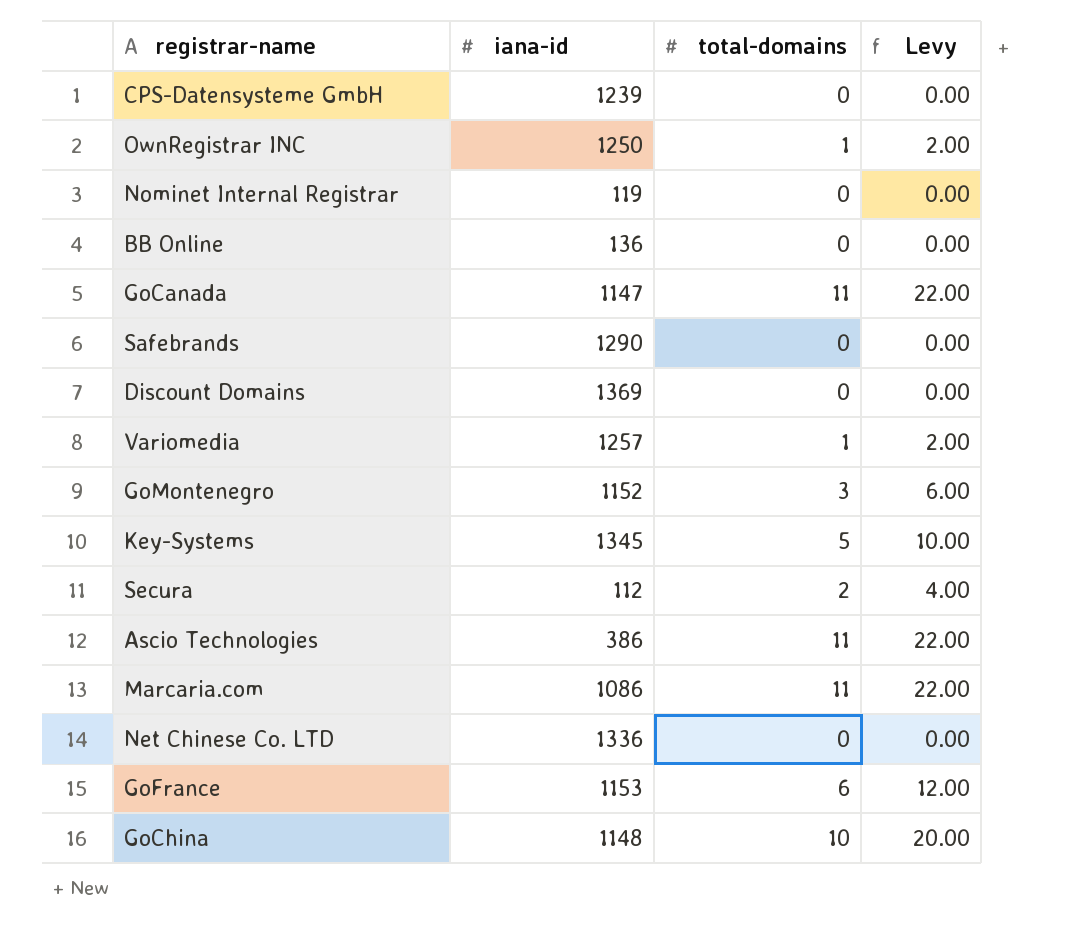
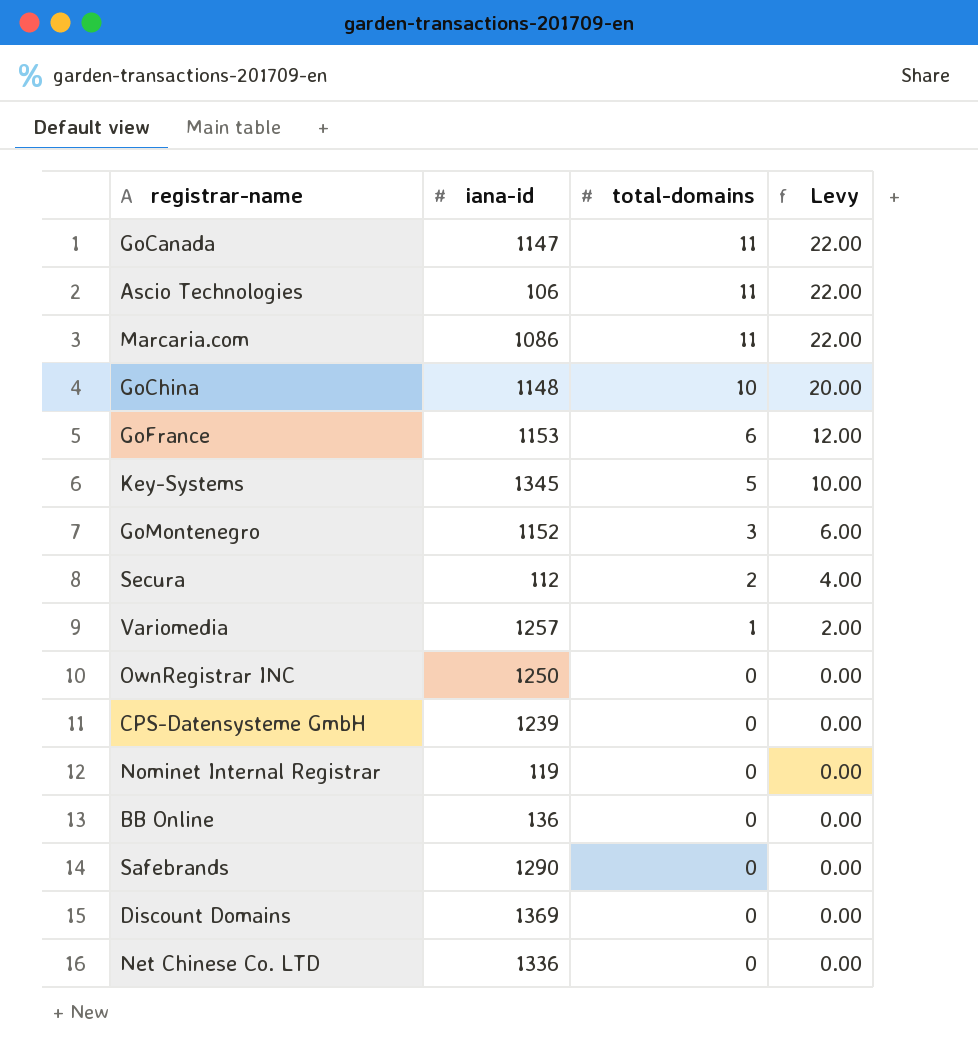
row order: none -> total-domains descending
Ascio Technologies | iana-id: 386 -> 106
OwnRegistrar INC | total-domains: 1 -> 0
OwnRegistrar INC | Levy: 2.00 -> 0.00

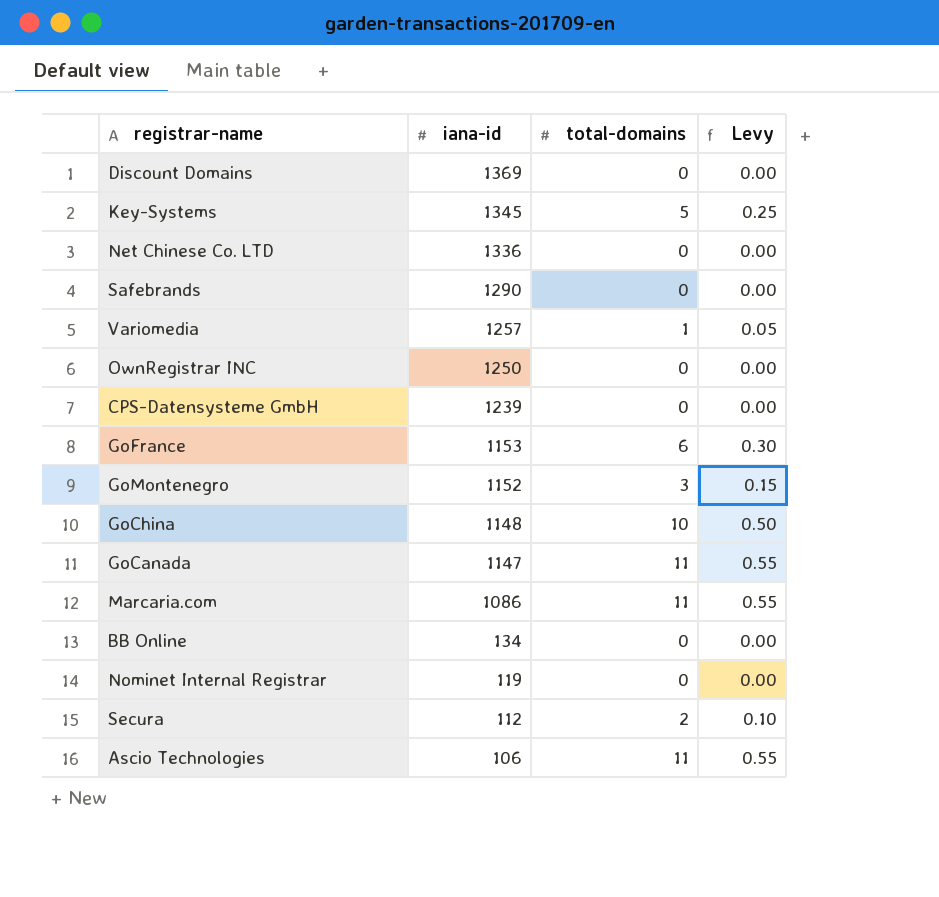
row order: total-domains descending -> iana-id descending
column Levy | formula: [total-domains] * 2 -> [total-domains] * 0.05
BB Online | iana-id: 136 -> 134

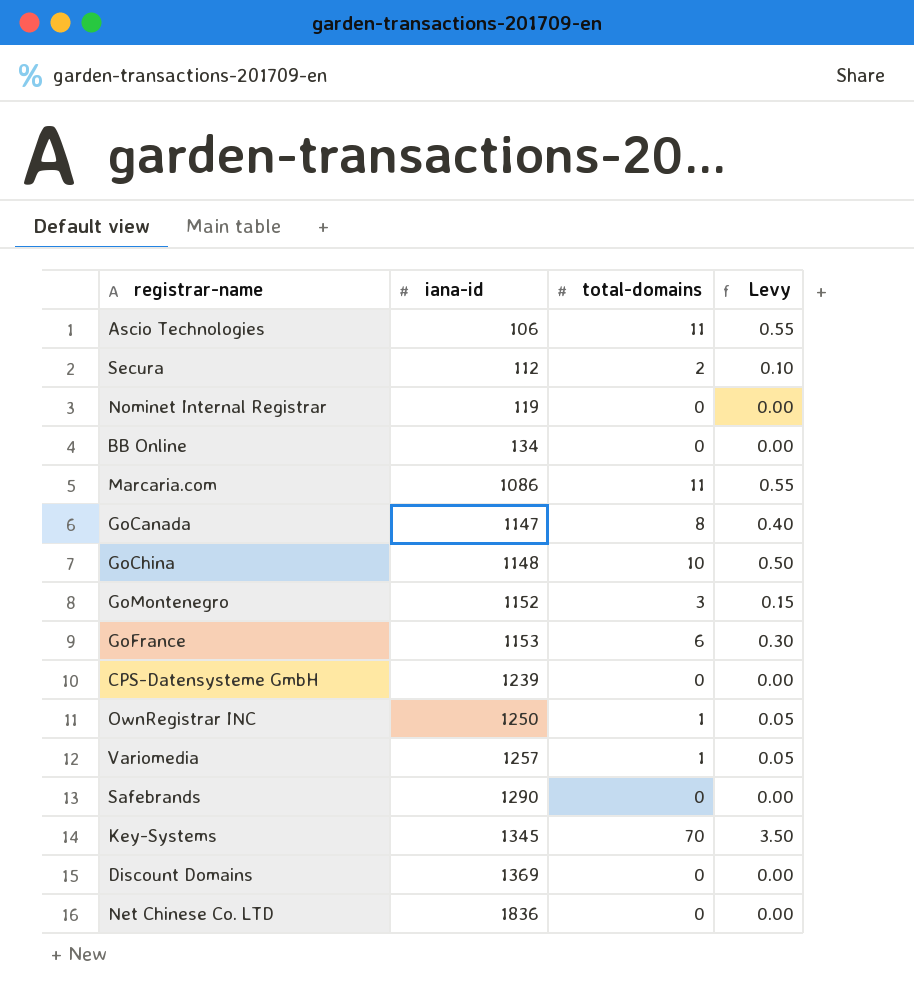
row order: iana-id descending -> iana-id ascending
GoCanada | total-domains: 11 -> 8
GoCanada | Levy: 0.55 -> 0.40
OwnRegistrar INC | total-domains: 0 -> 1
OwnRegistrar INC | Levy: 0.00 -> 0.05
Key-Systems | total-domains: 5 -> 70
Key-Systems | Levy: 0.25 -> 3.50
Net Chinese Co. LTD | iana-id: 1336 -> 1836

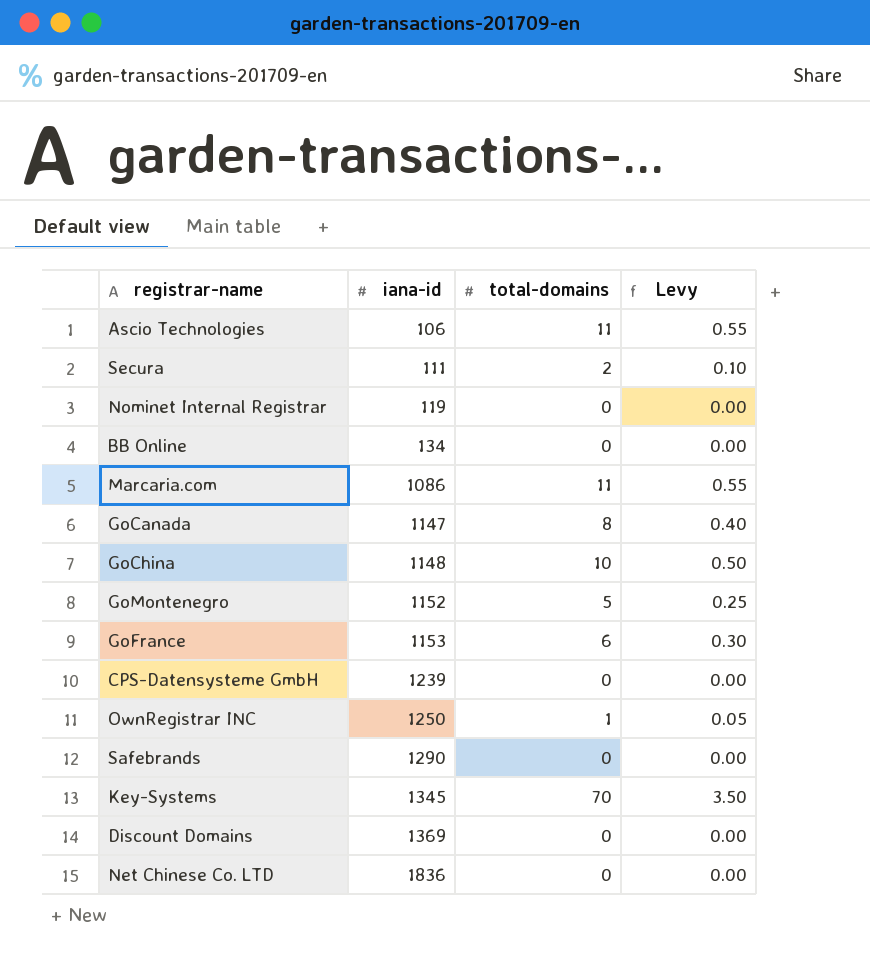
row Variomedia: 1257 | 1 | 0.05 -> none
Secura | iana-id: 112 -> 111
GoMontenegro | total-domains: 3 -> 5
GoMontenegro | Levy: 0.15 -> 0.25

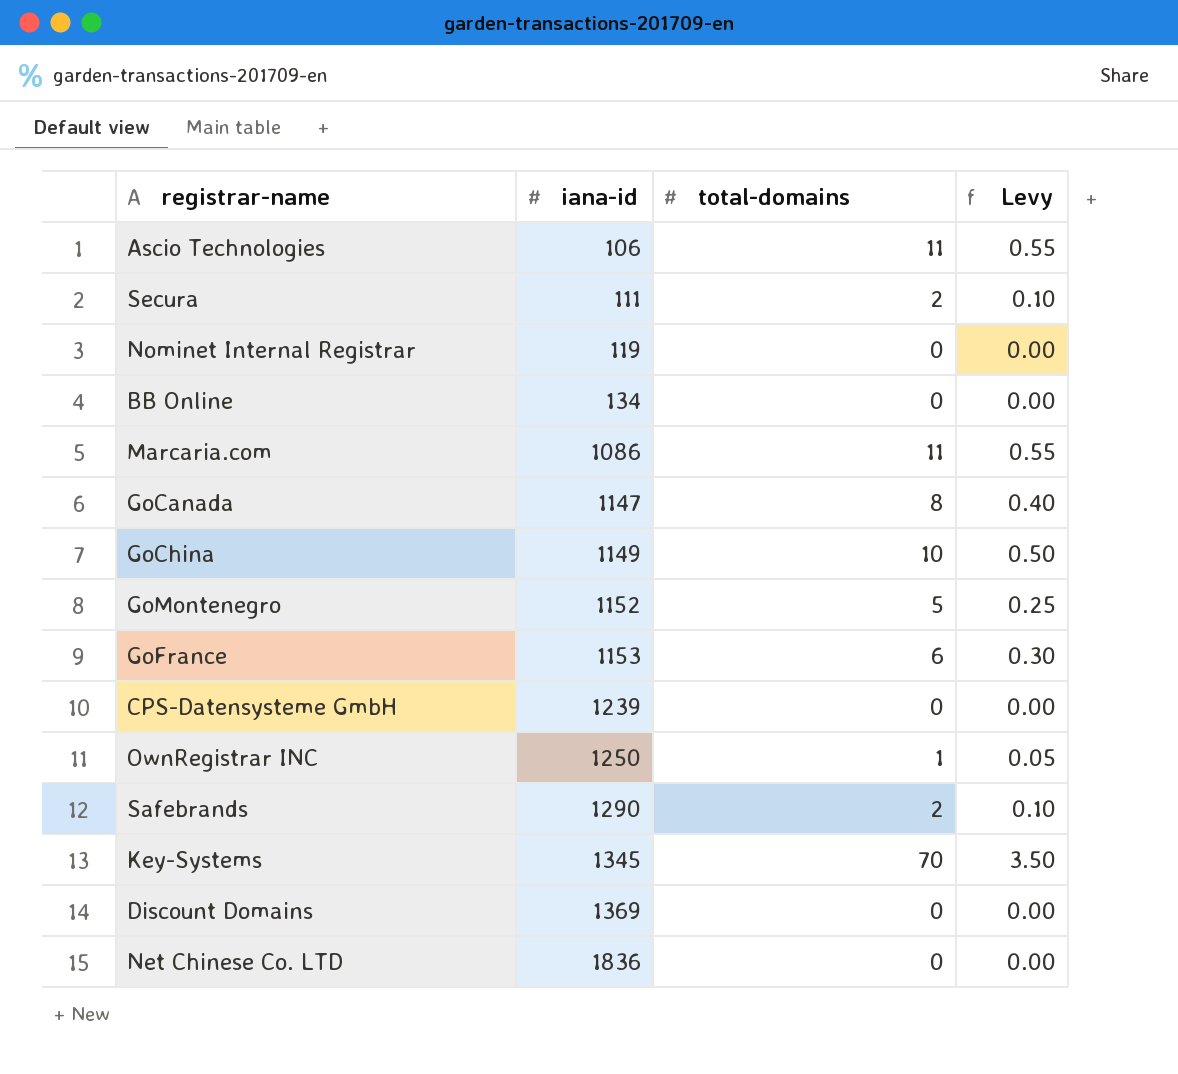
GoChina | iana-id: 1148 -> 1149
Safebrands | total-domains: 0 -> 2
Safebrands | Levy: 0.00 -> 0.10

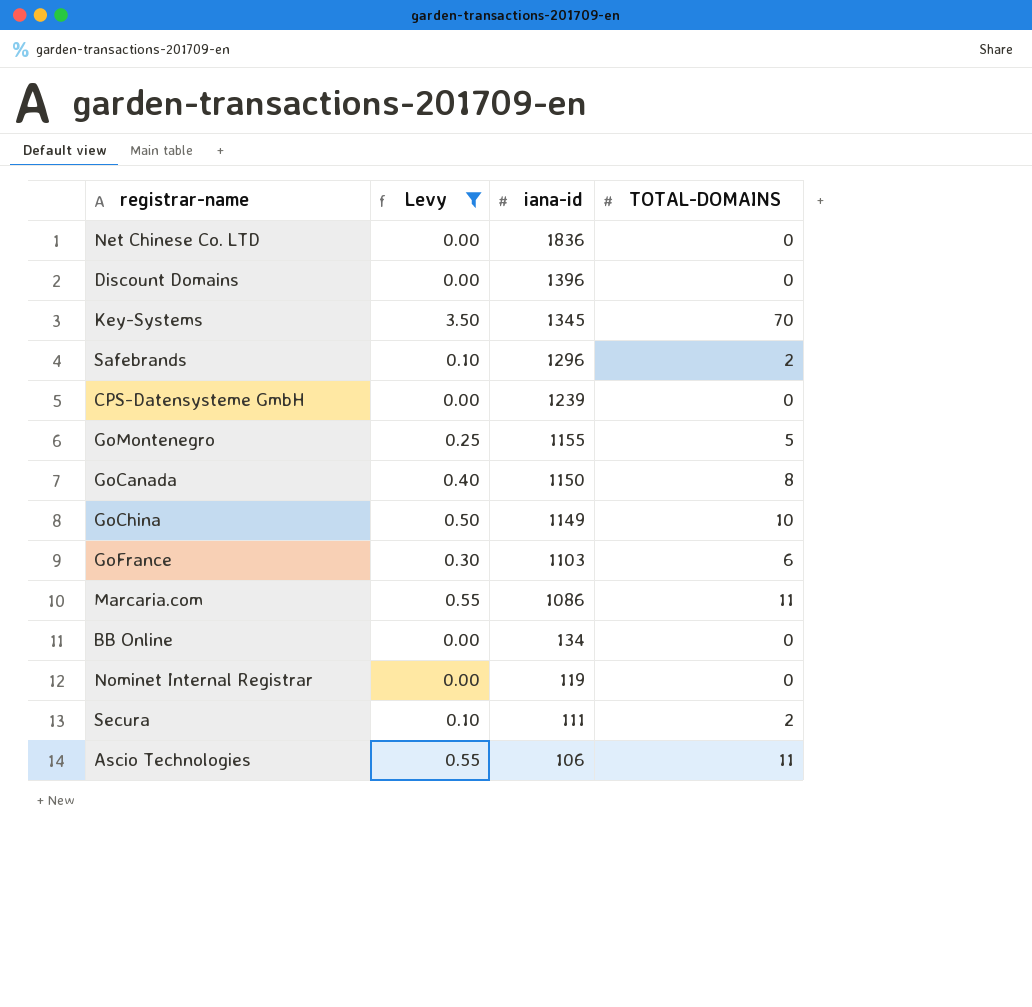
filter: none -> Levy != 0.05
row order: iana-id ascending -> iana-id descending
column Levy | position: 4 -> 2
column name: total-domains -> TOTAL-DOMAINS
Discount Domains | iana-id: 1369 -> 1396
Safebrands | iana-id: 1290 -> 1296
GoMontenegro | iana-id: 1152 -> 1155
GoCanada | iana-id: 1147 -> 1150
GoFrance | iana-id: 1153 -> 1103

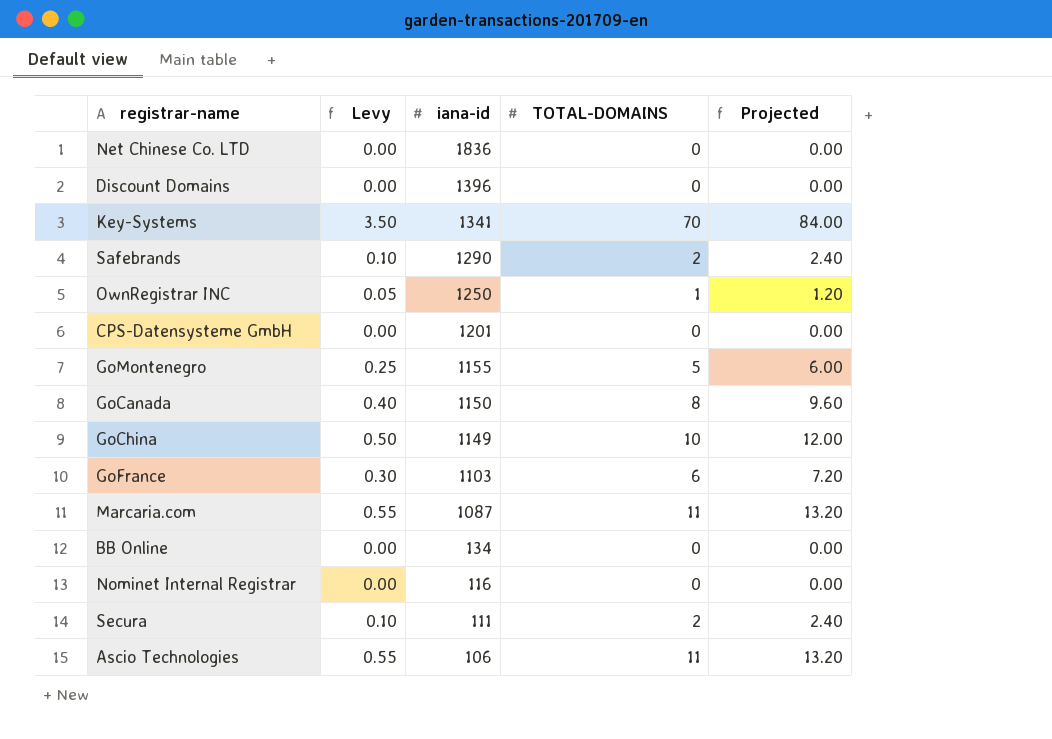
filter: Levy != 0.05 -> none
column Projected | formula: none -> [TOTAL-DOMAINS] * 1.2
Key-Systems | iana-id: 1345 -> 1341
Safebrands | iana-id: 1296 -> 1290
CPS-Datensysteme GmbH | iana-id: 1239 -> 1201
Marcaria.com | iana-id: 1086 -> 1087
Nominet Internal Registrar | iana-id: 119 -> 116

